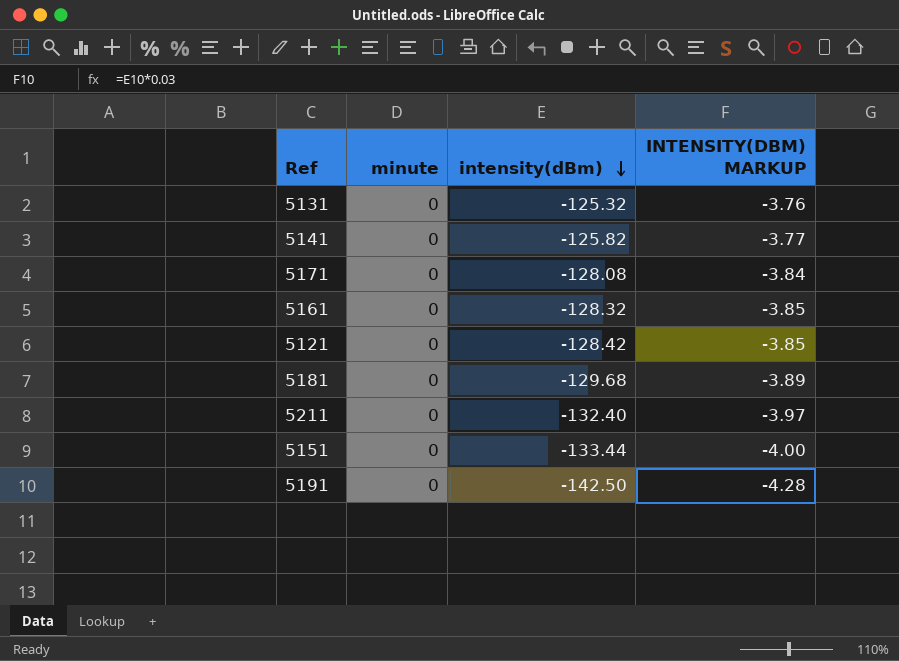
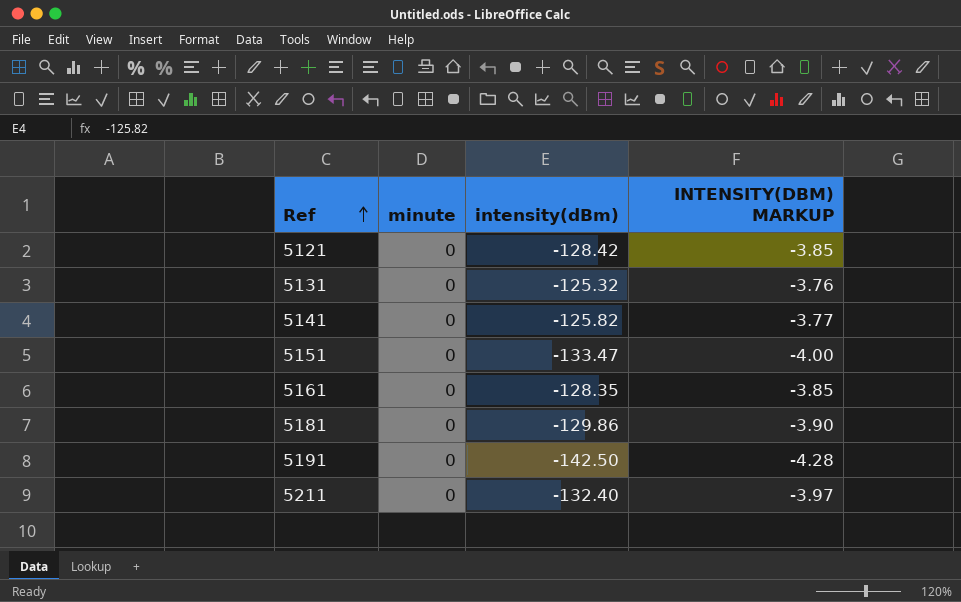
row order: intensity(dBm) descending -> Ref ascending
row 5171: 0 | -128.08 | -3.84 -> none
5151 | intensity(dBm): -133.44 -> -133.47
5161 | intensity(dBm): -128.32 -> -128.35
5181 | intensity(dBm): -129.68 -> -129.86
5181 | INTENSITY(DBM) MARKUP: -3.89 -> -3.90

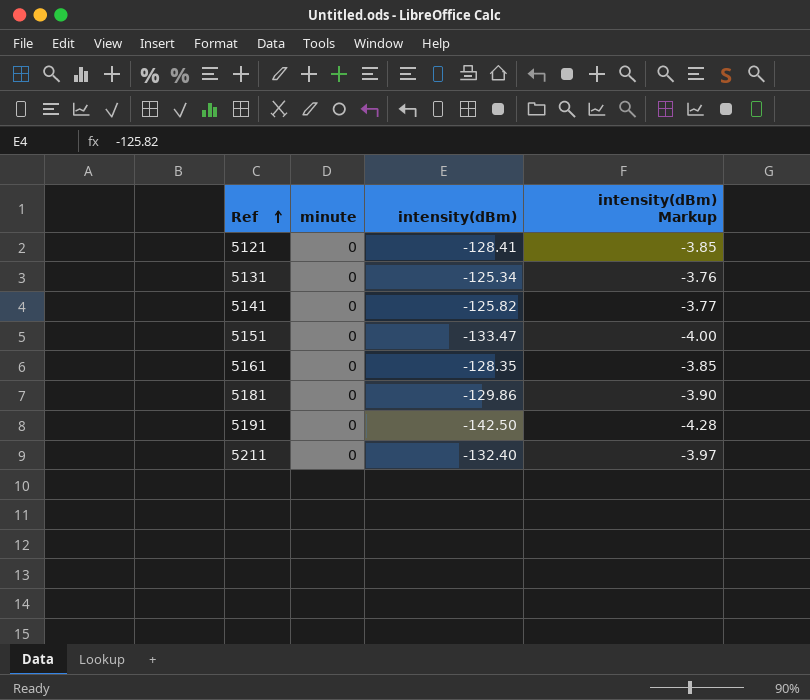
column name: INTENSITY(DBM) MARKUP -> intensity(dBm) Markup
5121 | intensity(dBm): -128.42 -> -128.41
5131 | intensity(dBm): -125.32 -> -125.34

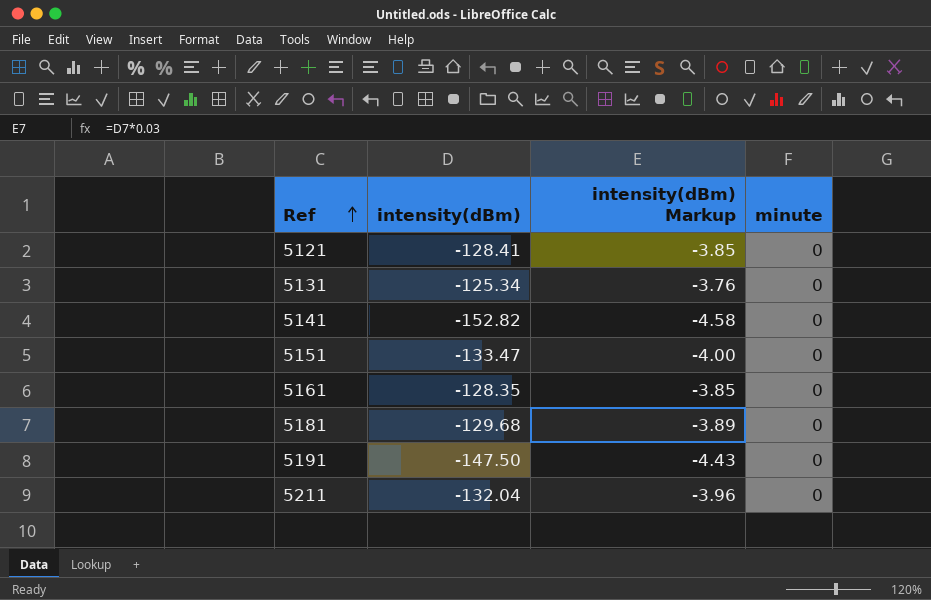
column minute | position: 2 -> 4
5141 | intensity(dBm): -125.82 -> -152.82
5141 | intensity(dBm) Markup: -3.77 -> -4.58
5181 | intensity(dBm): -129.86 -> -129.68
5181 | intensity(dBm) Markup: -3.90 -> -3.89
5191 | intensity(dBm): -142.50 -> -147.50
5191 | intensity(dBm) Markup: -4.28 -> -4.43
5211 | intensity(dBm): -132.40 -> -132.04
5211 | intensity(dBm) Markup: -3.97 -> -3.96

